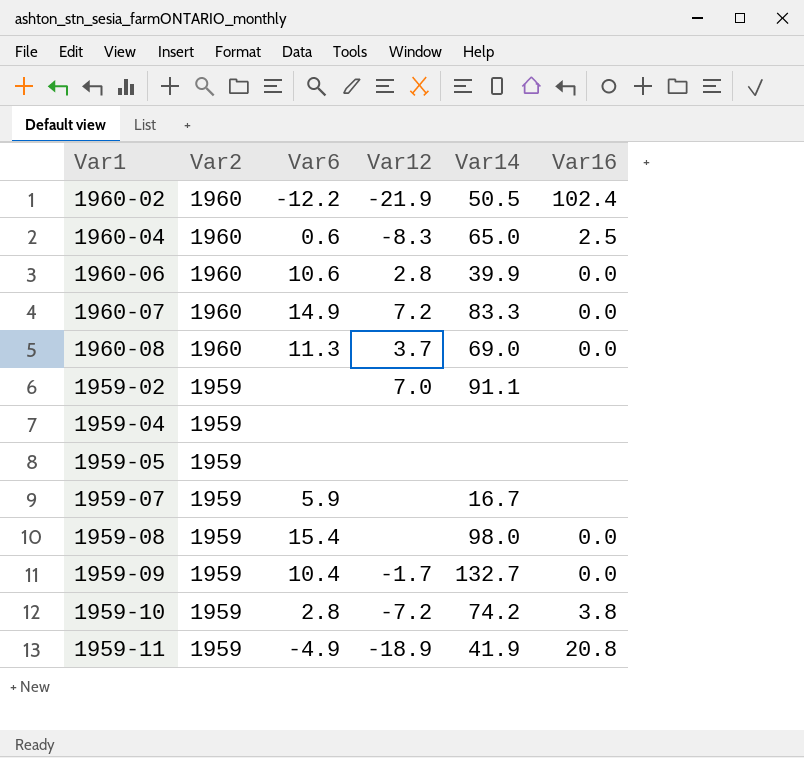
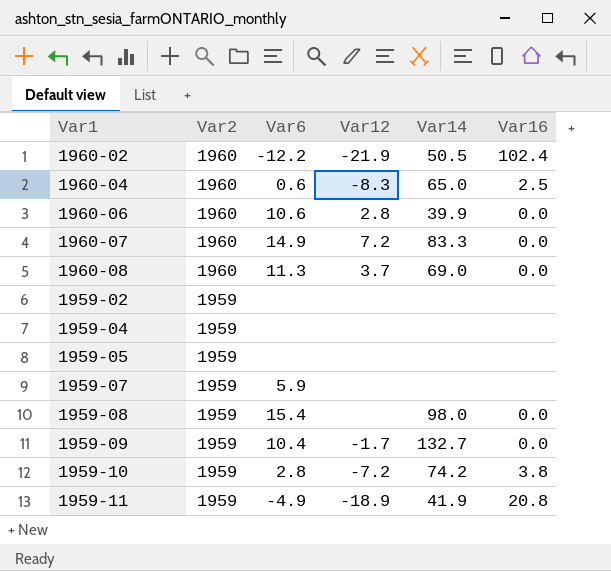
1959-02 | Var12: 7.0 -> none
1959-02 | Var14: 91.1 -> none
1959-07 | Var14: 16.7 -> none

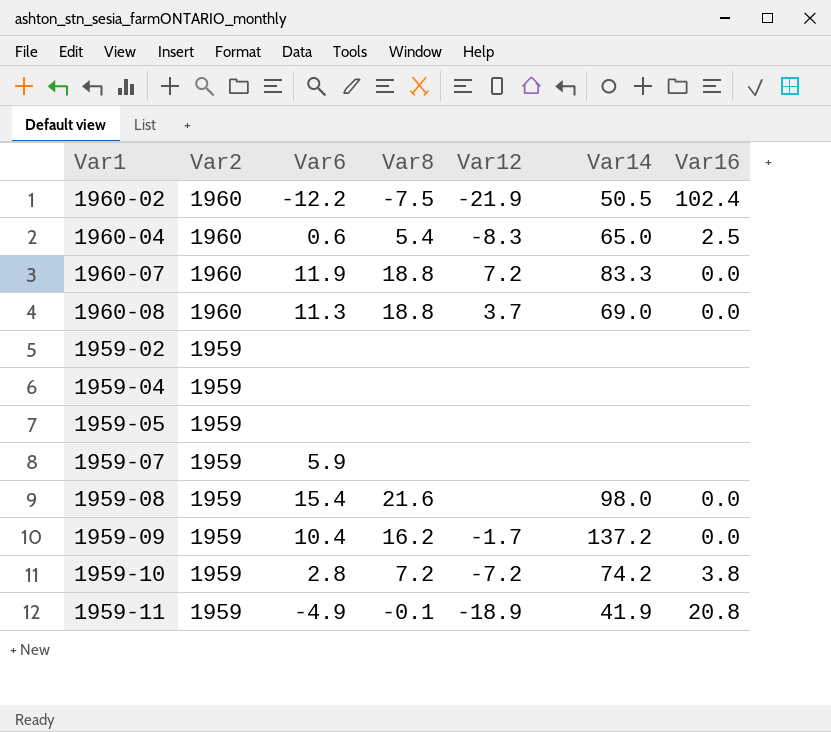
column Var8 | position: none -> 4
row 1960-06: 1960 | 10.6 | 2.8 | 39.9 | 0.0 -> none
1960-07 | Var6: 14.9 -> 11.9
1959-09 | Var14: 132.7 -> 137.2

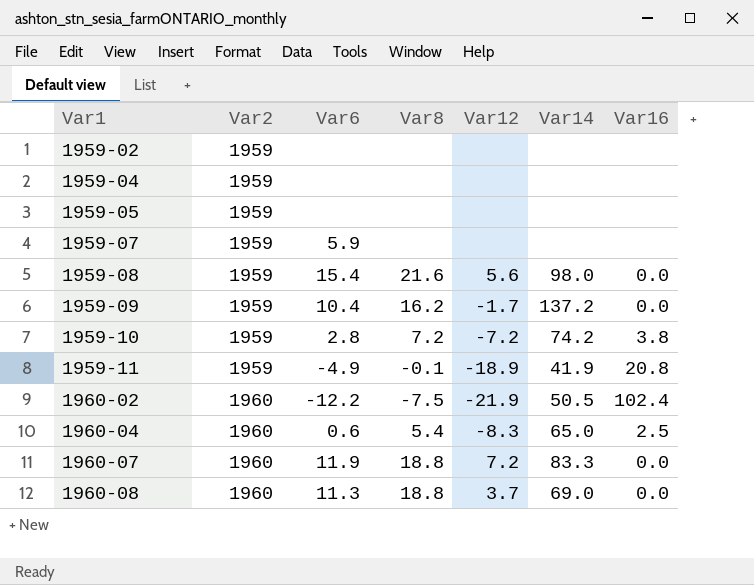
row order: Var2 descending -> Var1 ascending
1959-08 | Var12: none -> 5.6

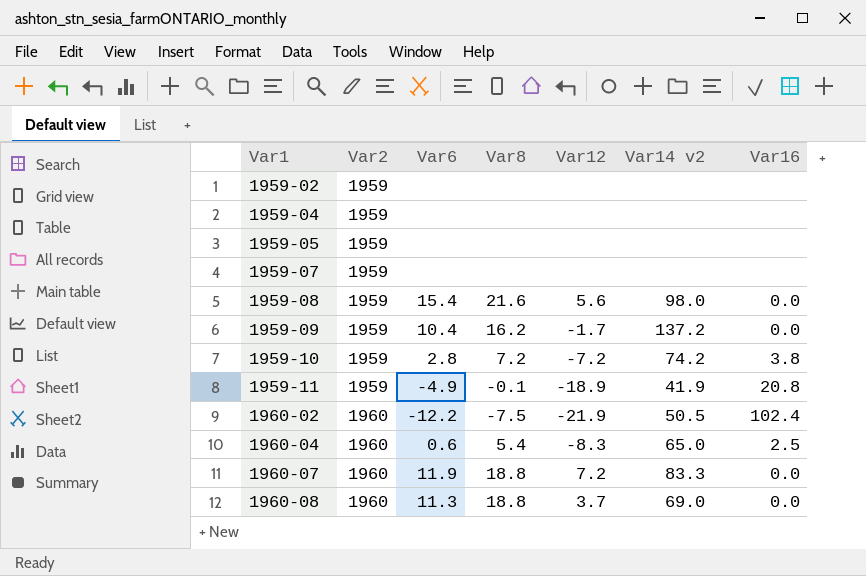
column name: Var14 -> Var14 v2
1959-07 | Var6: 5.9 -> none

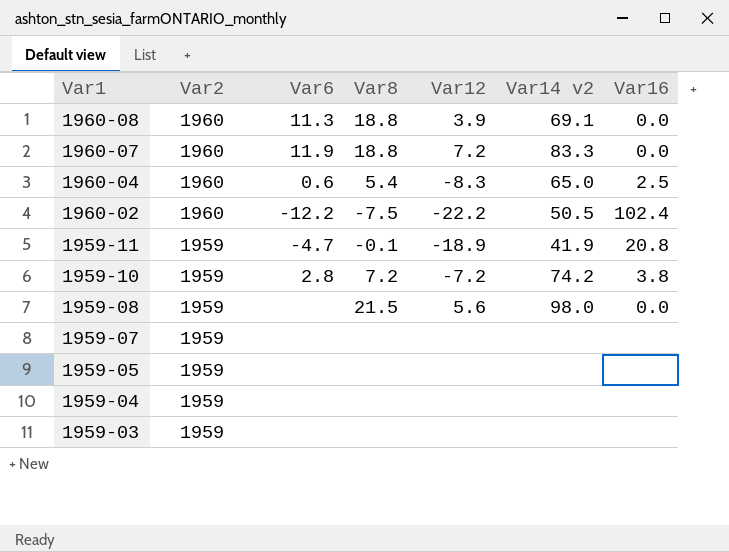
row order: Var1 ascending -> Var1 descending
row 1959-02: 1959 | none | none | none | none | none -> none
row 1959-09: 1959 | 10.4 | 16.2 | -1.7 | 137.2 | 0.0 -> none
1960-08 | Var12: 3.7 -> 3.9
1960-08 | Var14 v2: 69.0 -> 69.1
1960-02 | Var12: -21.9 -> -22.2
1959-11 | Var6: -4.9 -> -4.7
1959-08 | Var6: 15.4 -> none
1959-08 | Var8: 21.6 -> 21.5
row 1959-03: none -> 1959 | none | none | none | none | none

